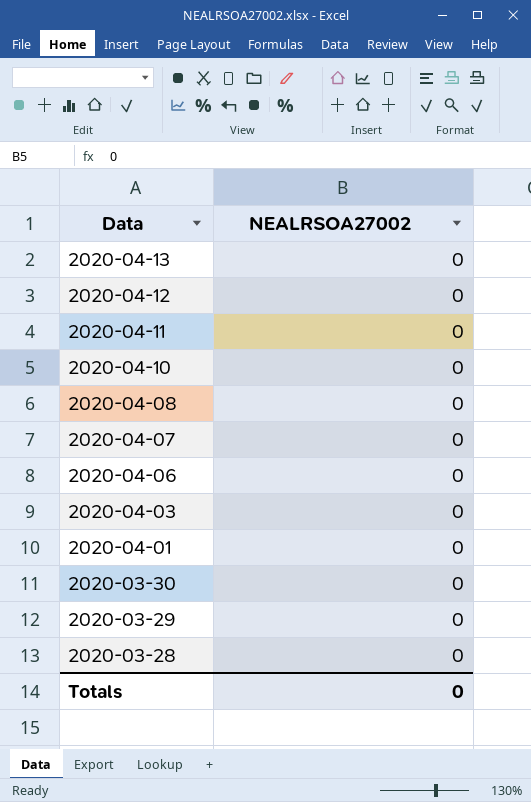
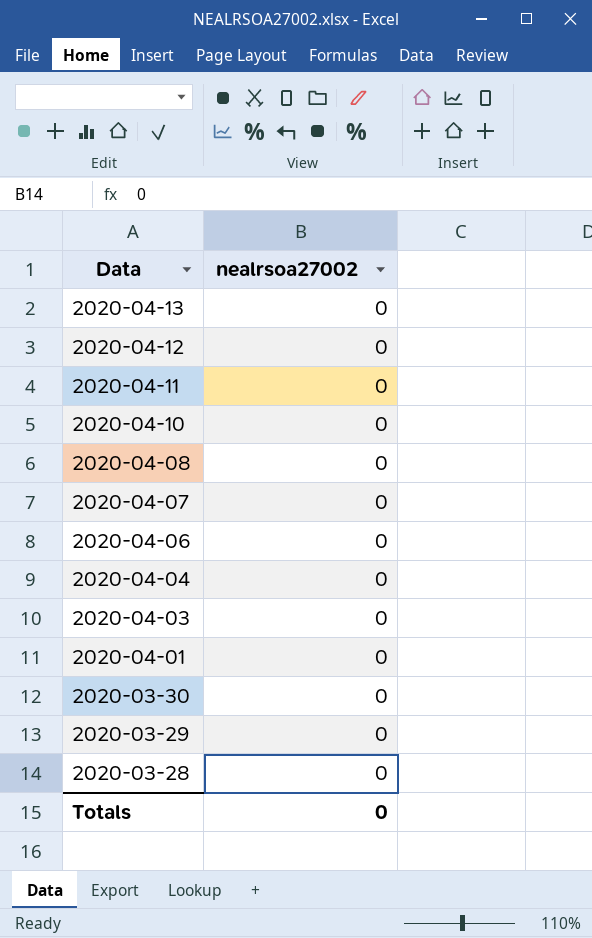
column name: NEALRSOA27002 -> nealrsoa27002
row 2020-04-04: none -> 0

